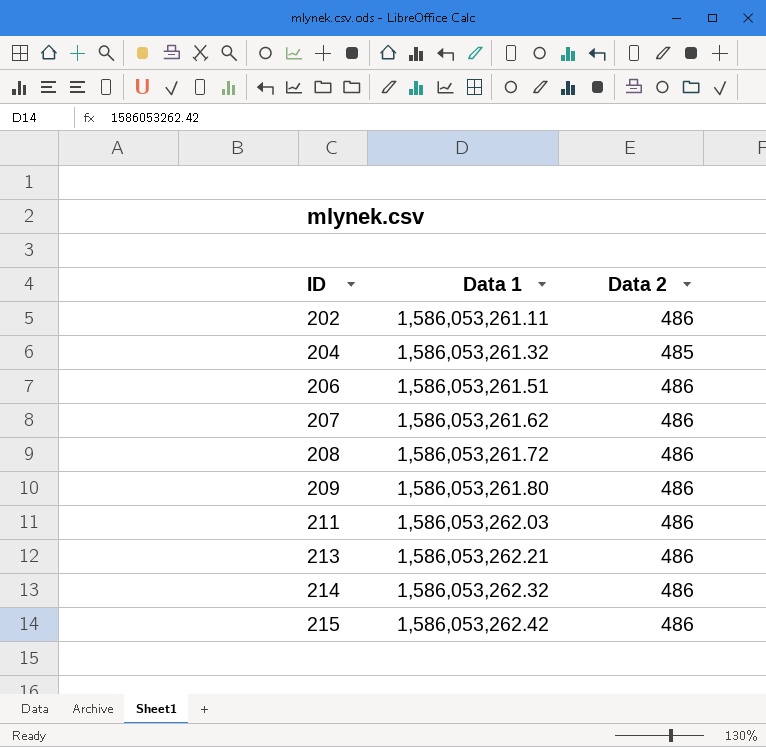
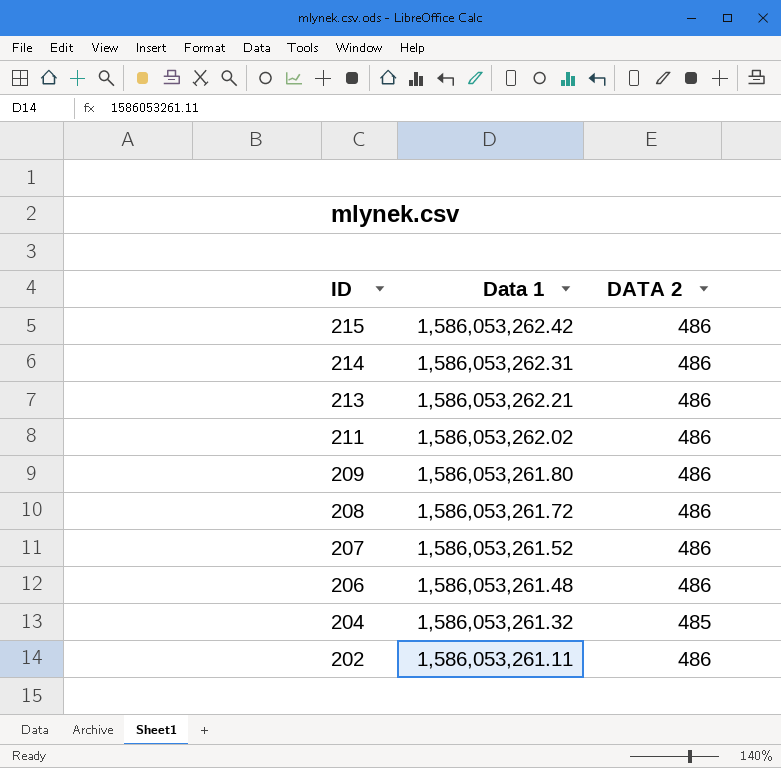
row order: ID ascending -> ID descending
column name: Data 2 -> DATA 2
214 | Data 1: 1,586,053,262.32 -> 1,586,053,262.31
211 | Data 1: 1,586,053,262.03 -> 1,586,053,262.02
207 | Data 1: 1,586,053,261.62 -> 1,586,053,261.52
206 | Data 1: 1,586,053,261.51 -> 1,586,053,261.48

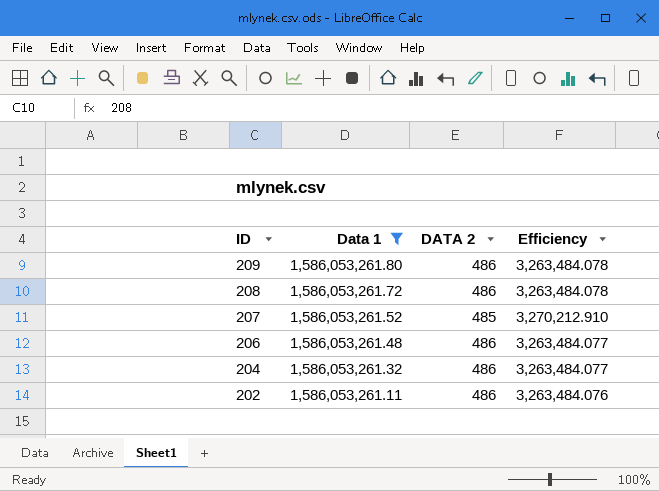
filter: none -> Data 1 <= 1,586,053,261.80
column Efficiency | formula: none -> [Data 1] / [DATA 2]
207 | DATA 2: 486 -> 485
204 | DATA 2: 485 -> 486

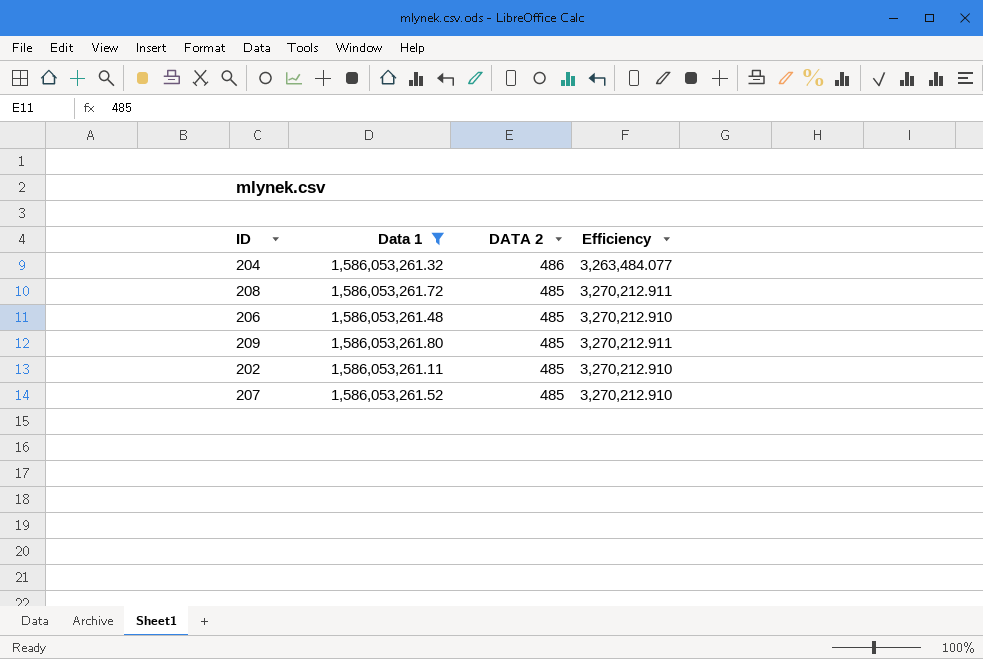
row order: ID descending -> DATA 2 descending
208 | DATA 2: 486 -> 485
208 | Efficiency: 3,263,484.078 -> 3,270,212.911
206 | DATA 2: 486 -> 485
206 | Efficiency: 3,263,484.077 -> 3,270,212.910
209 | DATA 2: 486 -> 485
209 | Efficiency: 3,263,484.078 -> 3,270,212.911
202 | DATA 2: 486 -> 485
202 | Efficiency: 3,263,484.076 -> 3,270,212.910

